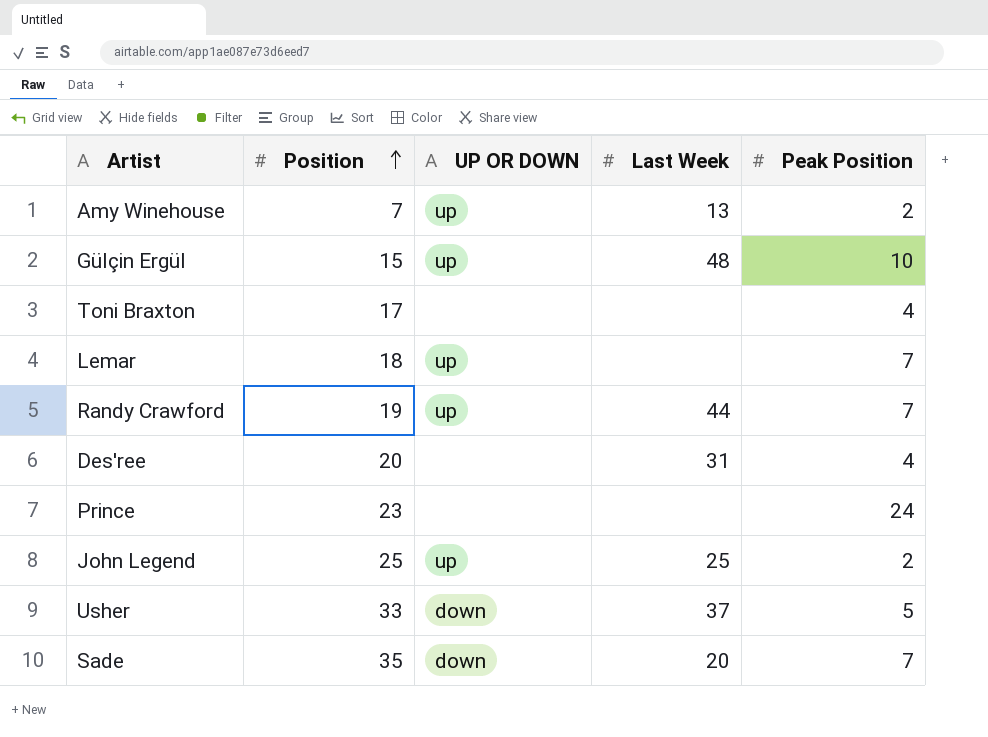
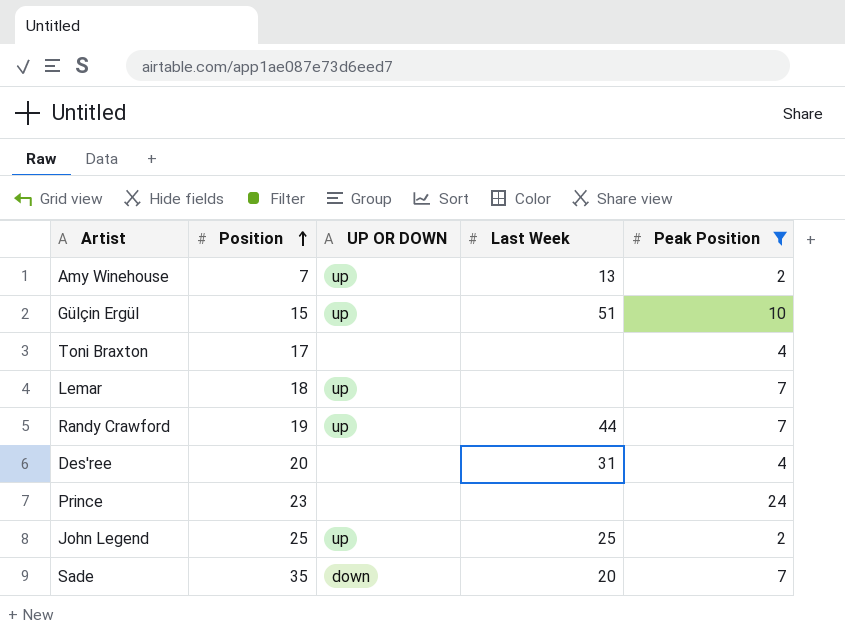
filter: none -> Peak Position != 5
Gülçin Ergül | Last Week: 48 -> 51

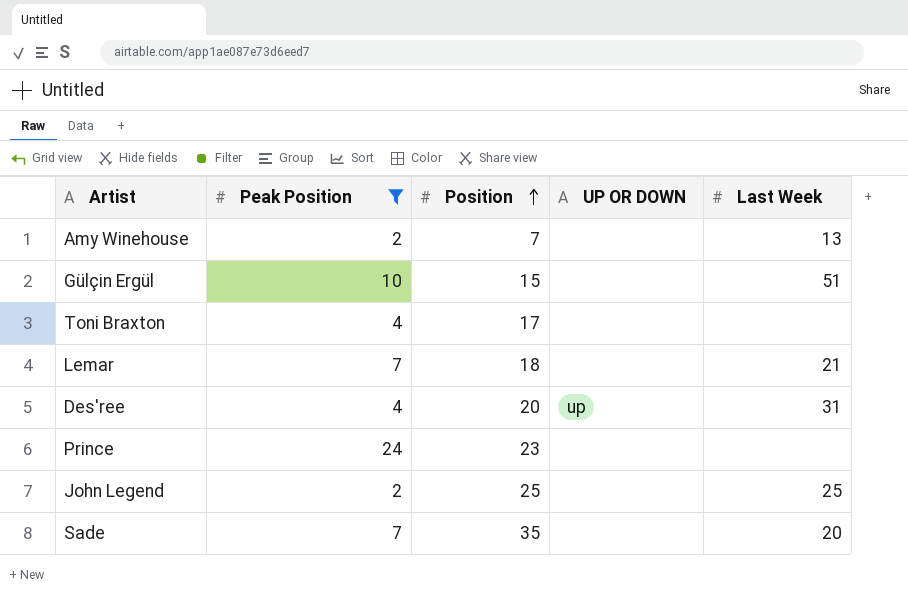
column Peak Position | position: 5 -> 2
row Randy Crawford: 19 | up | 44 | 7 -> none
Amy Winehouse | UP OR DOWN: up -> none
Gülçin Ergül | UP OR DOWN: up -> none
Lemar | UP OR DOWN: up -> none
Lemar | Last Week: none -> 21
Des'ree | UP OR DOWN: none -> up
John Legend | UP OR DOWN: up -> none
Sade | UP OR DOWN: down -> none

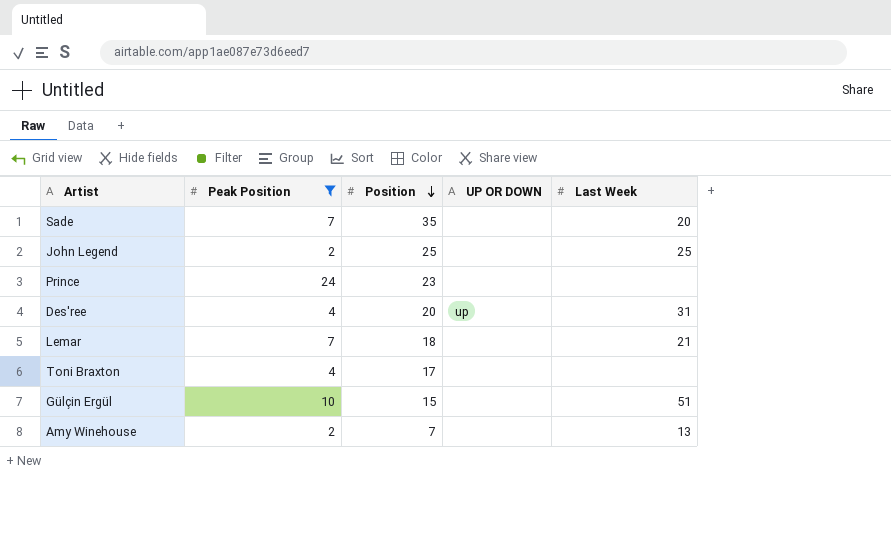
row order: Position ascending -> Position descending

